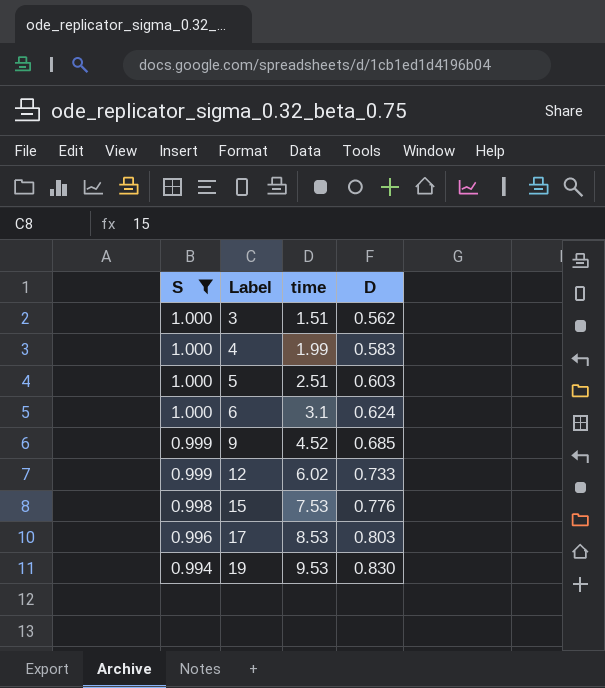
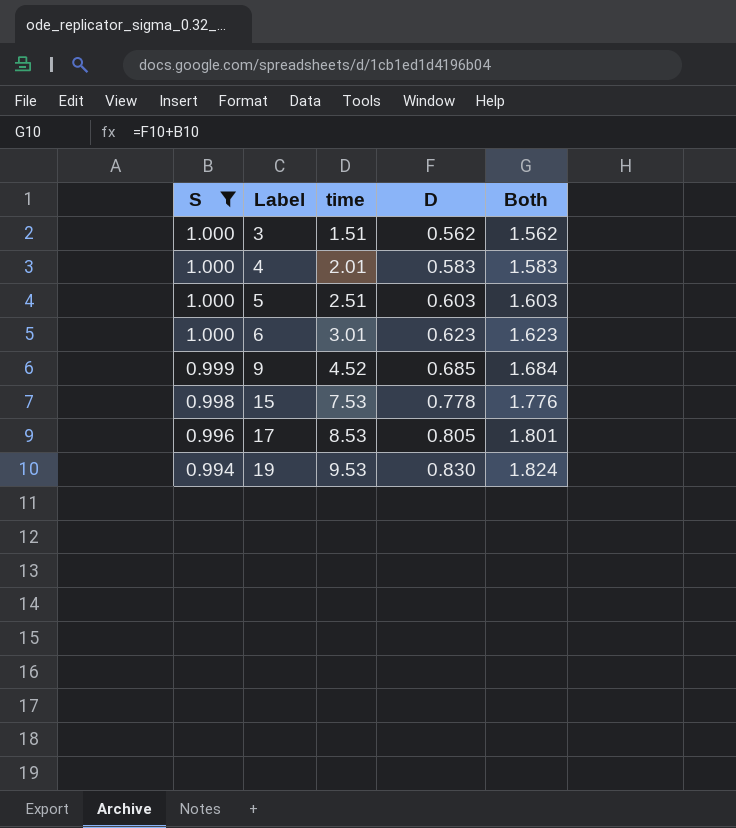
column Both | formula: none -> [S] + [D]
row 12: 0.999 | 6.02 | 0.733 -> none
4 | time: 1.99 -> 2.01
6 | time: 3.1 -> 3.01
6 | D: 0.624 -> 0.623
15 | D: 0.776 -> 0.778
17 | D: 0.803 -> 0.805

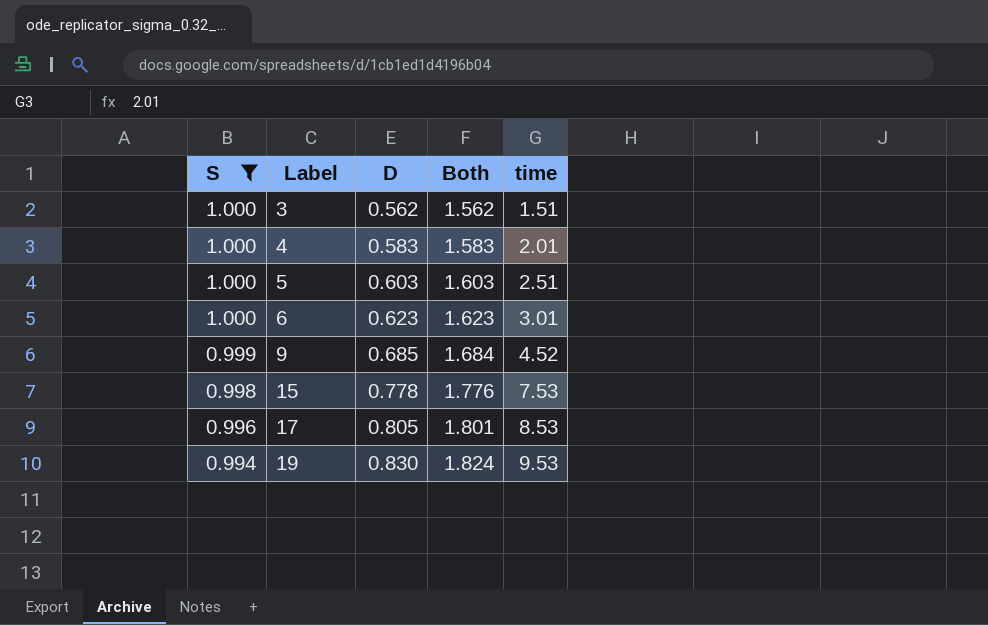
column time | position: 3 -> 5

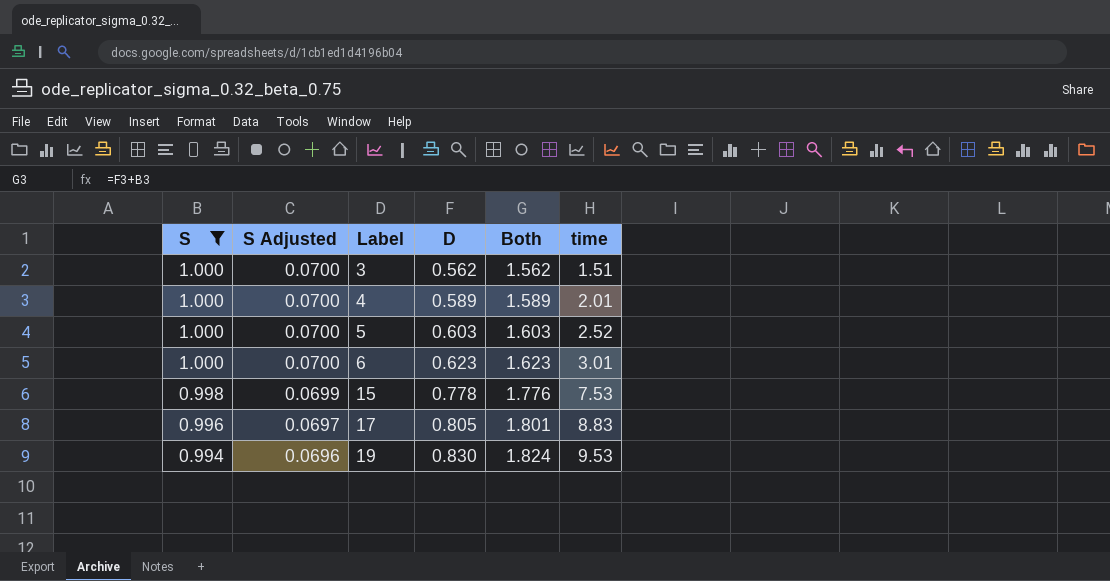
column S Adjusted | formula: none -> [S] * 0.07
row 9: 0.999 | 0.685 | 1.684 | 4.52 -> none
4 | D: 0.583 -> 0.589
4 | Both: 1.583 -> 1.589
5 | time: 2.51 -> 2.52
17 | time: 8.53 -> 8.83

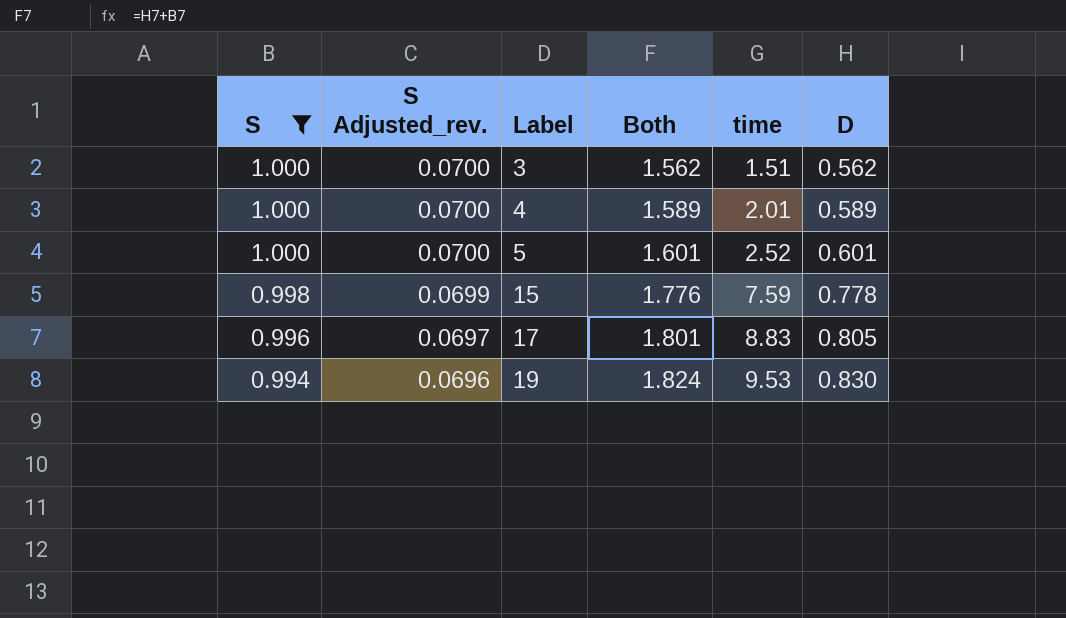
column name: S Adjusted -> S Adjusted_rev.
column D | position: 4 -> 6
row 6: 1.000 | 0.0700 | 0.623 | 1.623 | 3.01 -> none
5 | Both: 1.603 -> 1.601
5 | D: 0.603 -> 0.601
15 | time: 7.53 -> 7.59

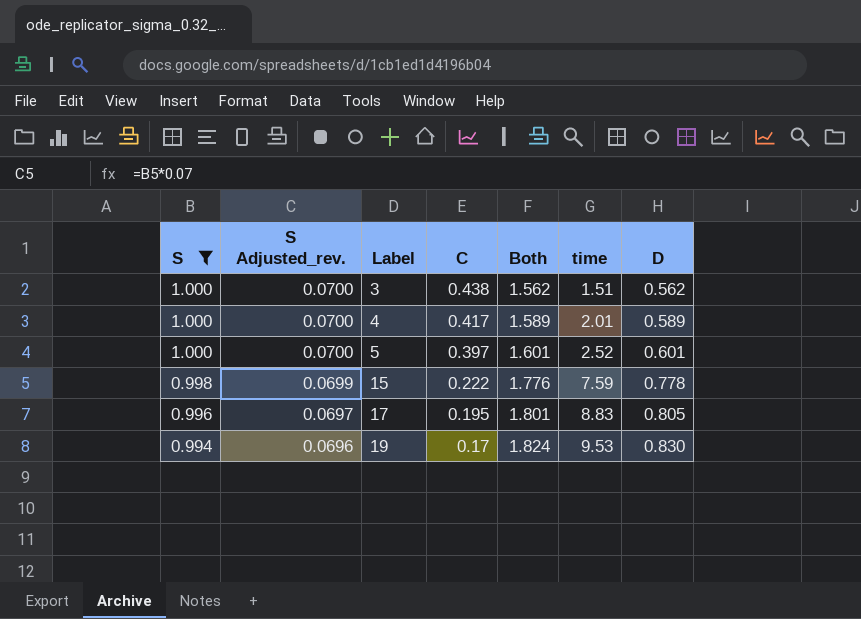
column C | position: none -> 4

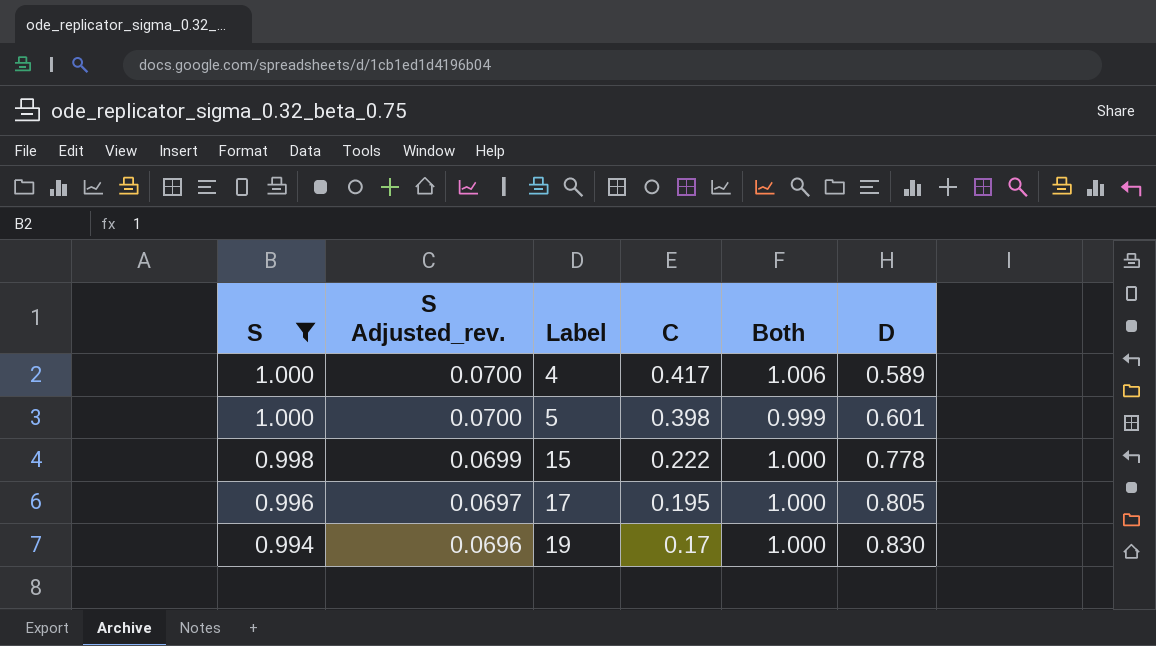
column time | position: 6 -> none
column Both | formula: [S] + [D] -> [C] + [D]
row 3: 1.000 | 0.0700 | 0.438 | 1.562 | 1.51 | 0.562 -> none
5 | C: 0.397 -> 0.398

